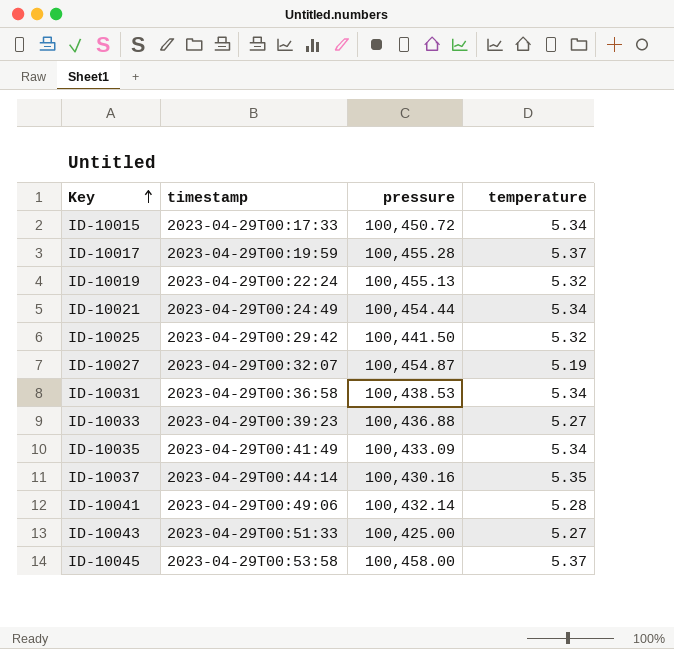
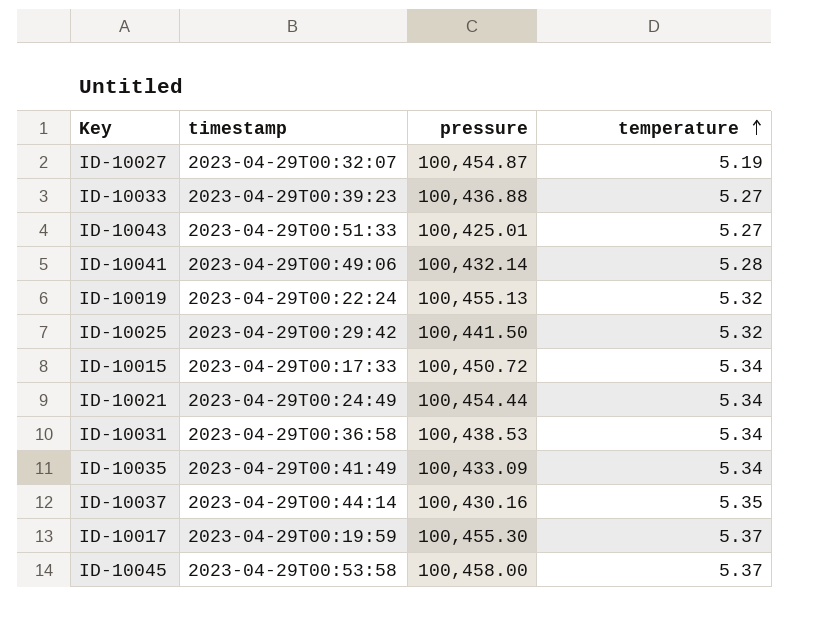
row order: Key ascending -> temperature ascending
ID-10043 | pressure: 100,425.00 -> 100,425.01
ID-10017 | pressure: 100,455.28 -> 100,455.30

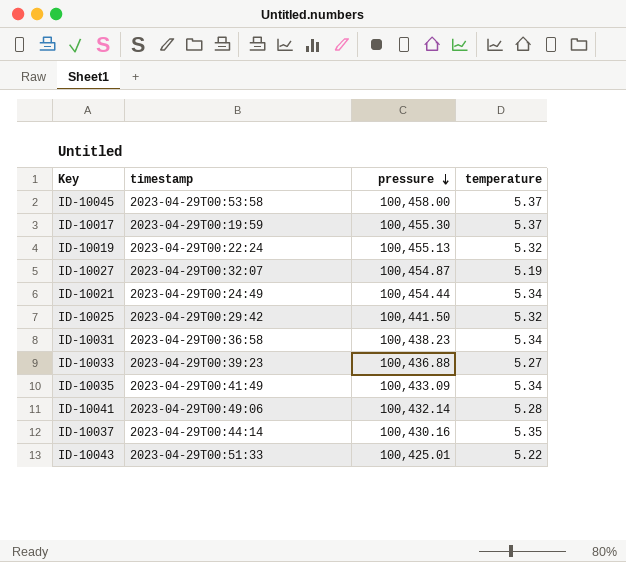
row order: temperature ascending -> pressure descending
row ID-10015: 2023-04-29T00:17:33 | 100,450.72 | 5.34 -> none
ID-10031 | pressure: 100,438.53 -> 100,438.23
ID-10043 | temperature: 5.27 -> 5.22

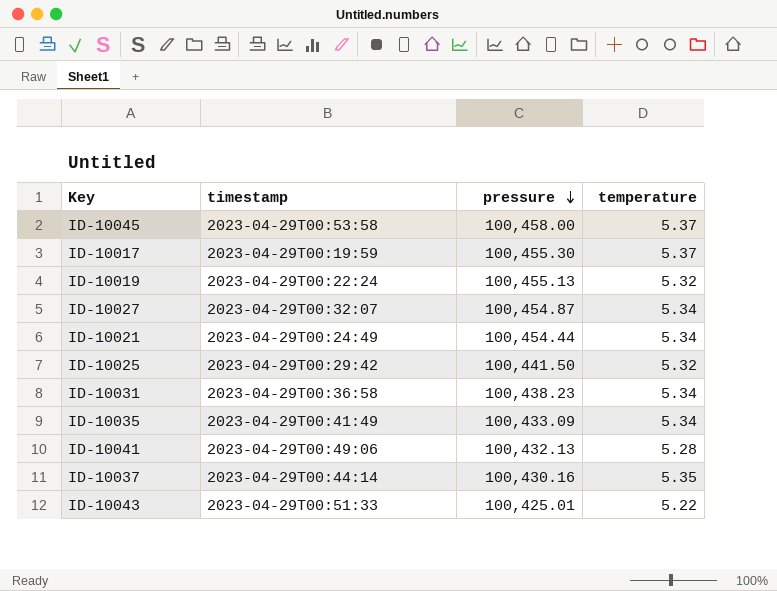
row ID-10033: 2023-04-29T00:39:23 | 100,436.88 | 5.27 -> none
ID-10027 | temperature: 5.19 -> 5.34
ID-10041 | pressure: 100,432.14 -> 100,432.13

